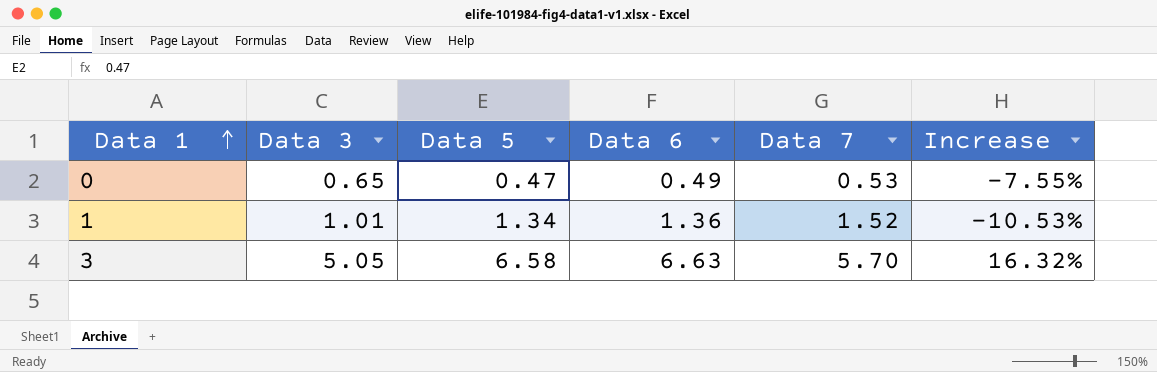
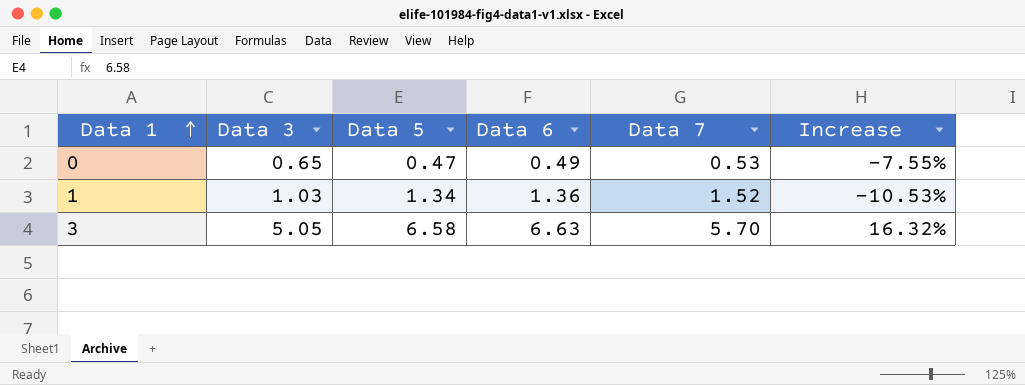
1 | Data 3: 1.01 -> 1.03

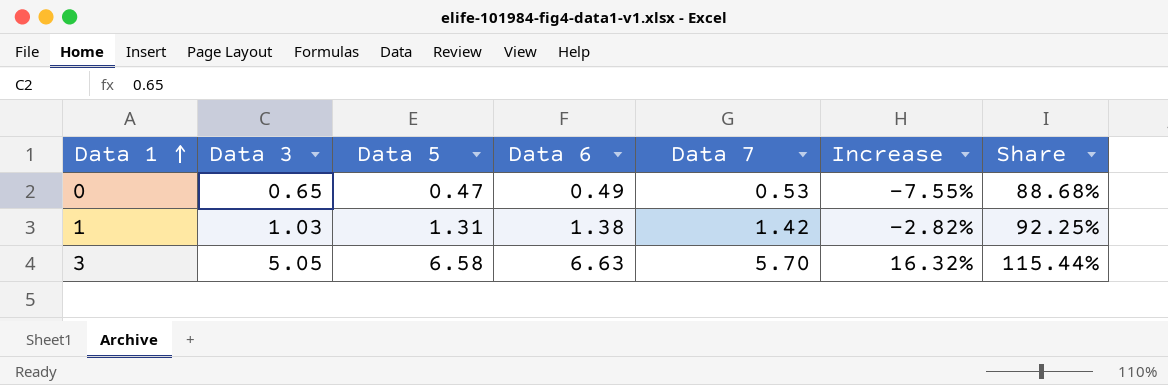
column Share | formula: none -> [Data 5] / [Data 7]
1 | Data 5: 1.34 -> 1.31
1 | Data 6: 1.36 -> 1.38
1 | Data 7: 1.52 -> 1.42
1 | Increase: -10.53% -> -2.82%

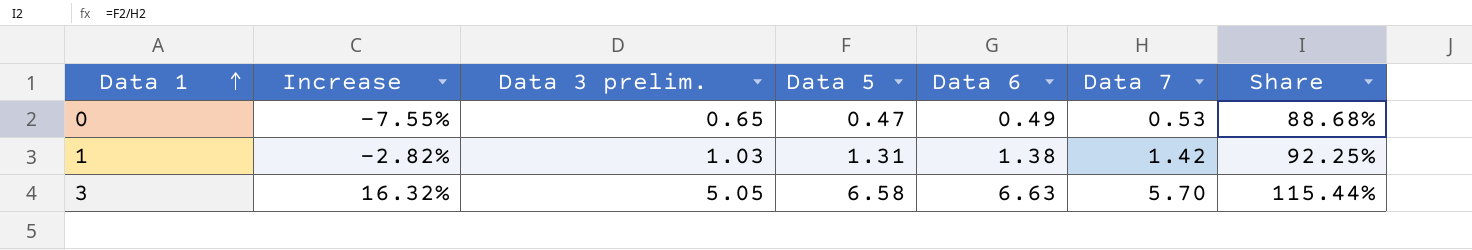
column Increase | position: 6 -> 2
column name: Data 3 -> Data 3 prelim.

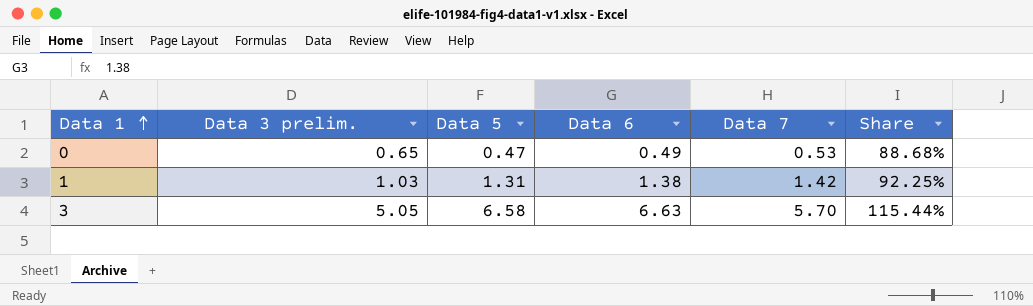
column Increase | formula: ([Data 6] - [Data 7]) / [Data 7] -> none

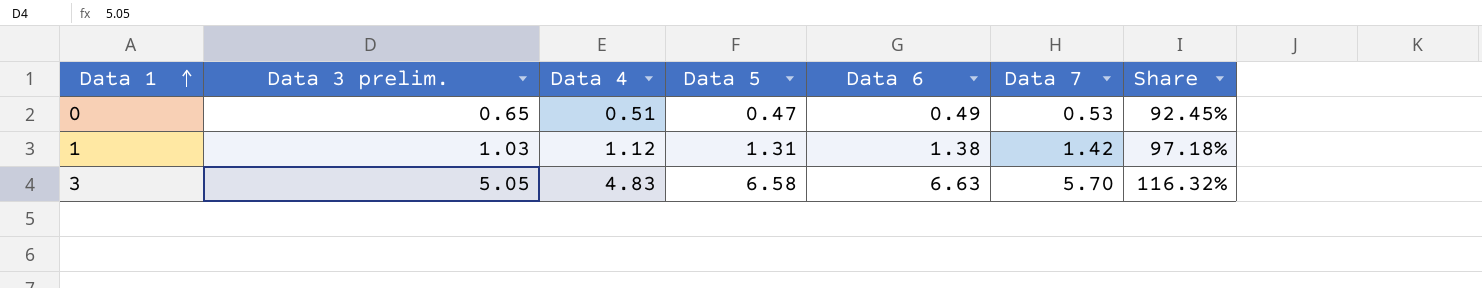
column Data 4 | position: none -> 3
column Share | formula: [Data 5] / [Data 7] -> [Data 6] / [Data 7]

